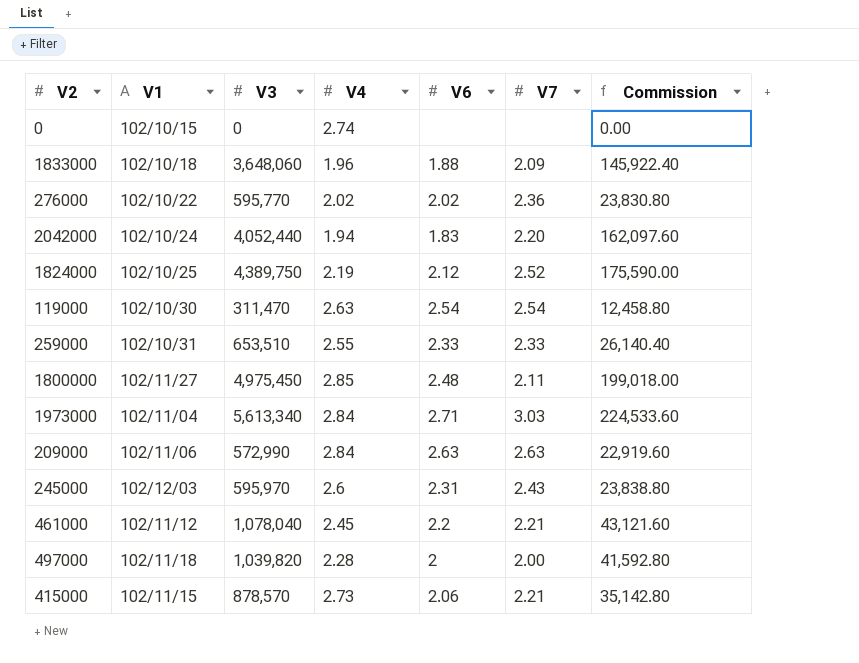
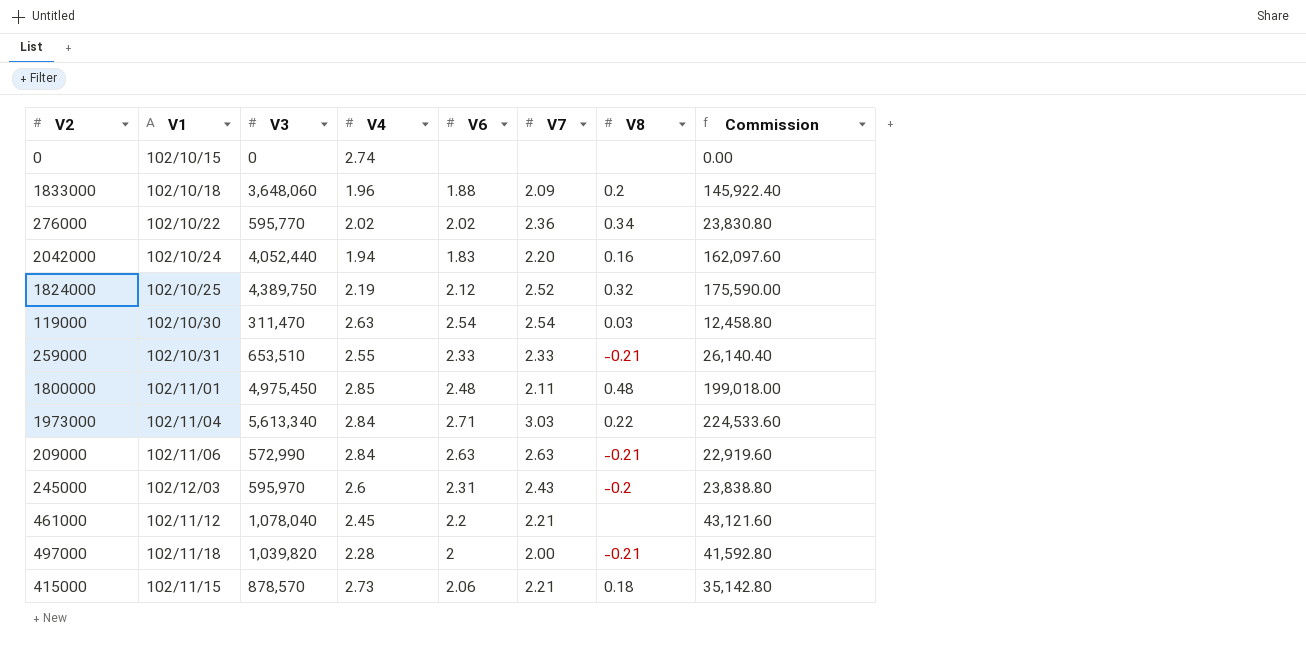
column V8 | position: none -> 7
1800000 | V1: 102/11/27 -> 102/11/01

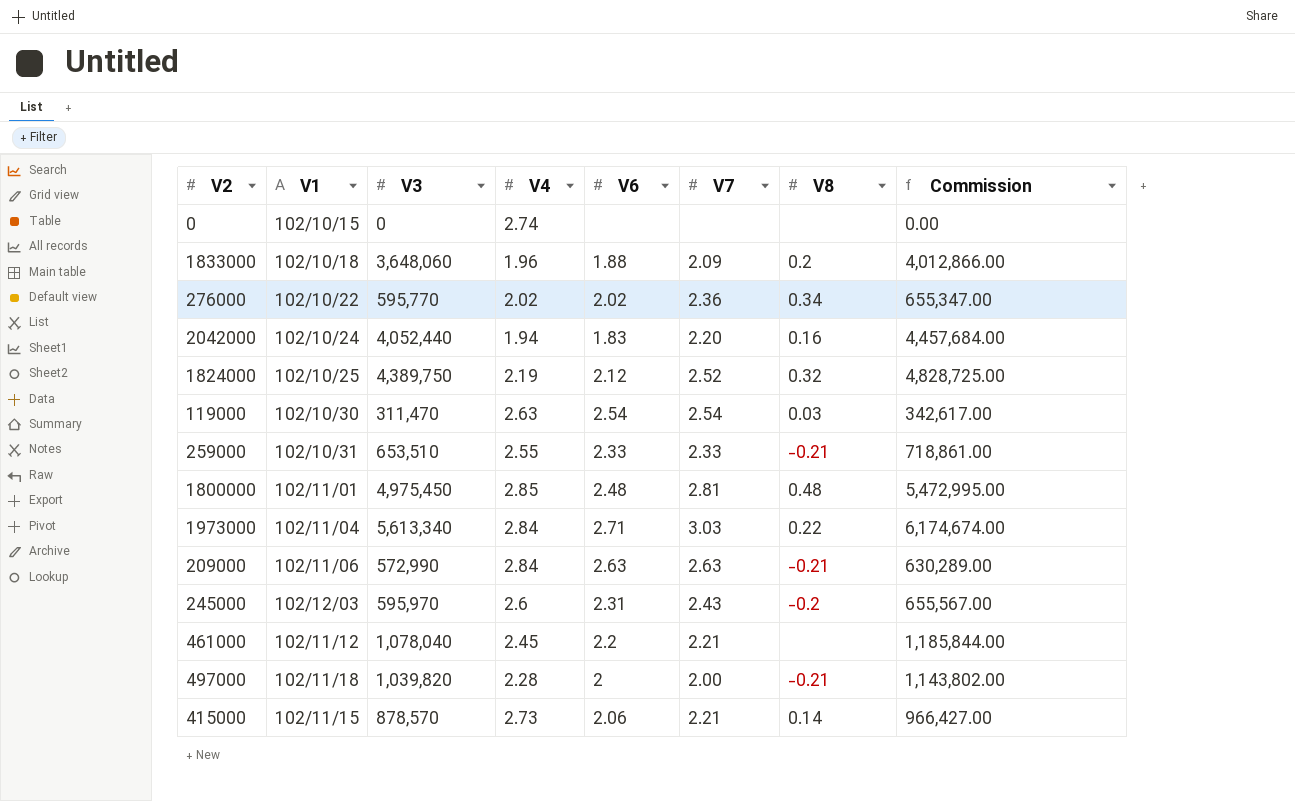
column Commission | formula: [V3] * 0.04 -> [V3] * 1.1
1800000 | V7: 2.11 -> 2.81
415000 | V8: 0.18 -> 0.14

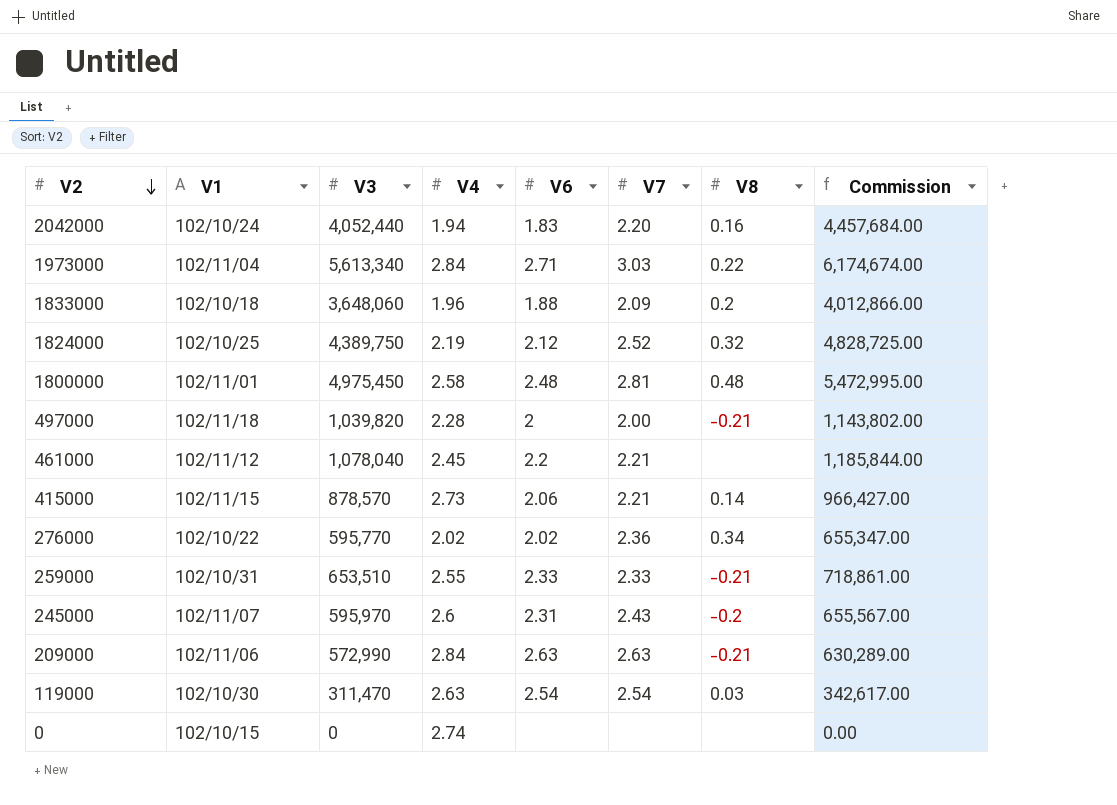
row order: none -> V2 descending
1800000 | V4: 2.85 -> 2.58
245000 | V1: 102/12/03 -> 102/11/07

